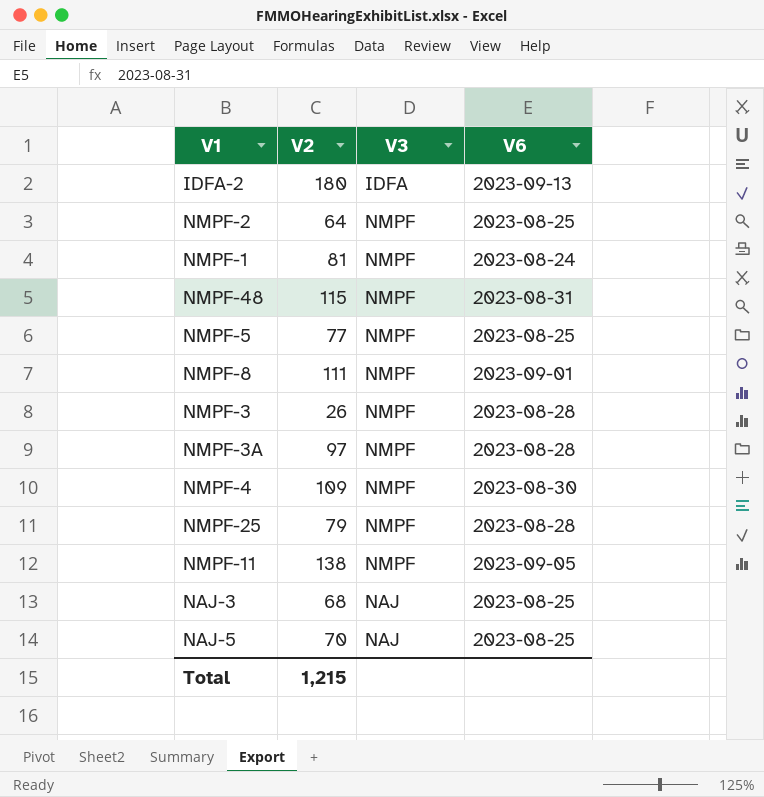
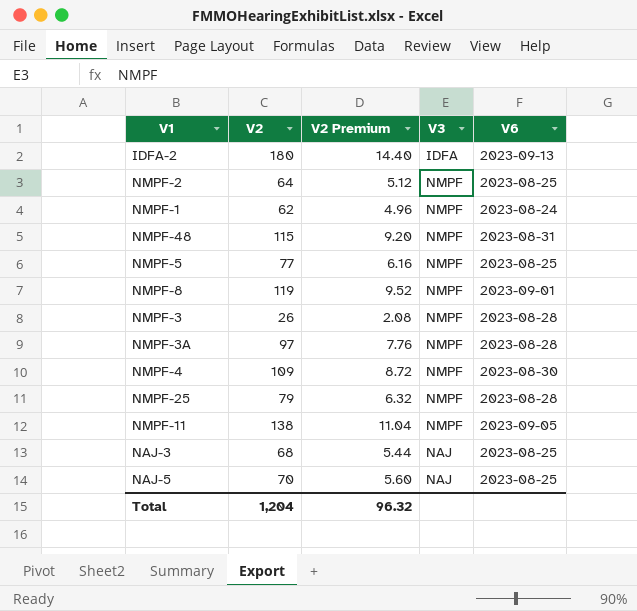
column V2 Premium | formula: none -> [V2] * 0.08
NMPF-1 | V2: 81 -> 62
NMPF-8 | V2: 111 -> 119
Total | V2: 1,215 -> 1,204

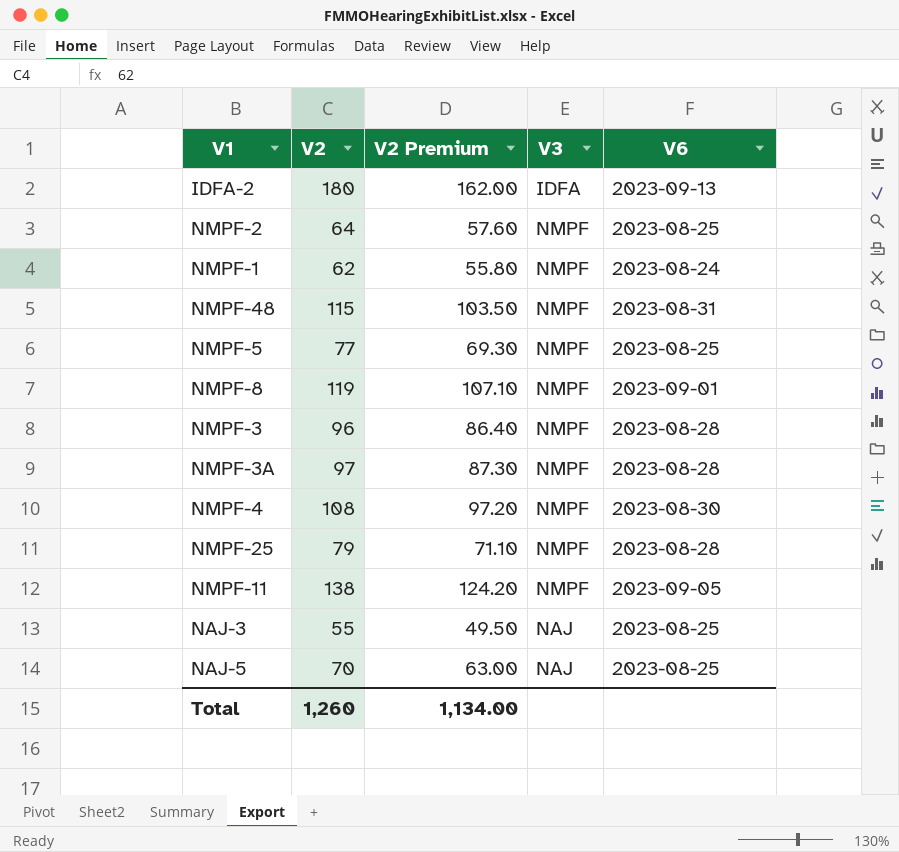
column V2 Premium | formula: [V2] * 0.08 -> [V2] * 0.9
NMPF-3 | V2: 26 -> 96
NMPF-4 | V2: 109 -> 108
NAJ-3 | V2: 68 -> 55
Total | V2: 1,204 -> 1,260
Total | V2 Premium: 96.32 -> 1,134.00

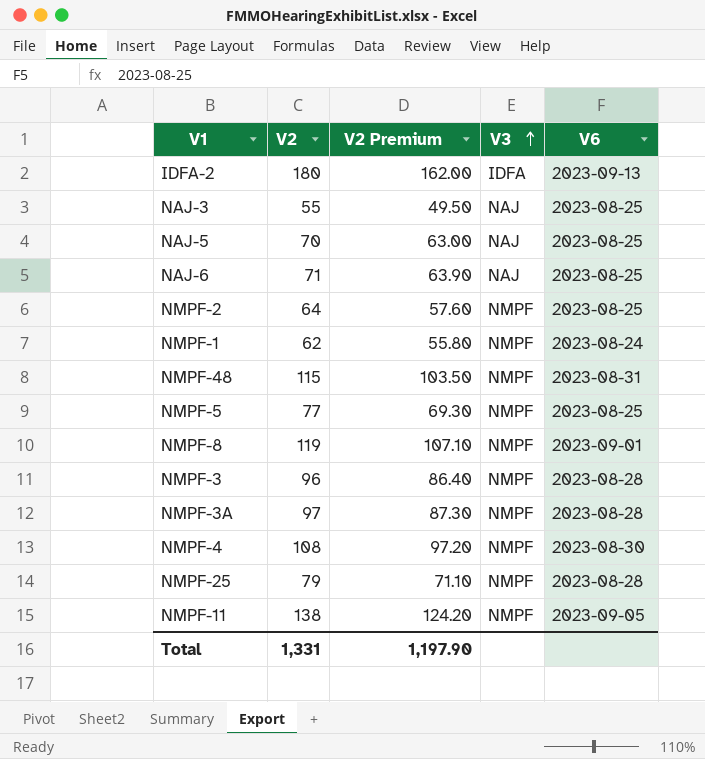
row order: none -> V3 ascending
row NAJ-6: none -> 71 | 63.90 | NAJ | 2023-08-25
Total | V2: 1,260 -> 1,331
Total | V2 Premium: 1,134.00 -> 1,197.90

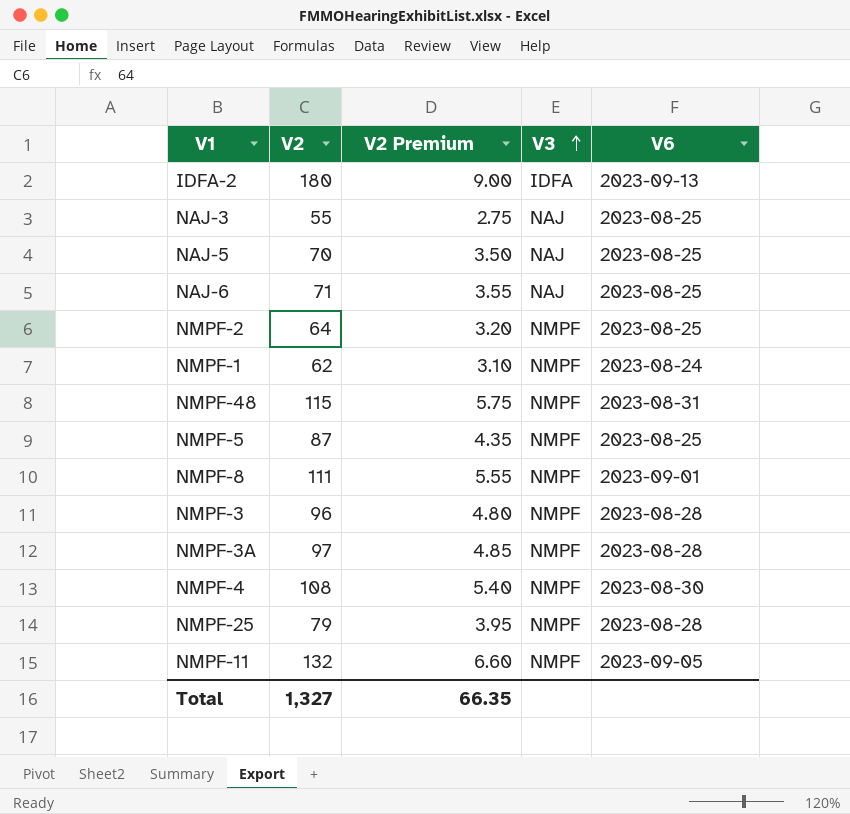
column V2 Premium | formula: [V2] * 0.9 -> [V2] * 0.05
NMPF-5 | V2: 77 -> 87
NMPF-8 | V2: 119 -> 111
NMPF-11 | V2: 138 -> 132
Total | V2: 1,331 -> 1,327
Total | V2 Premium: 1,197.90 -> 66.35

